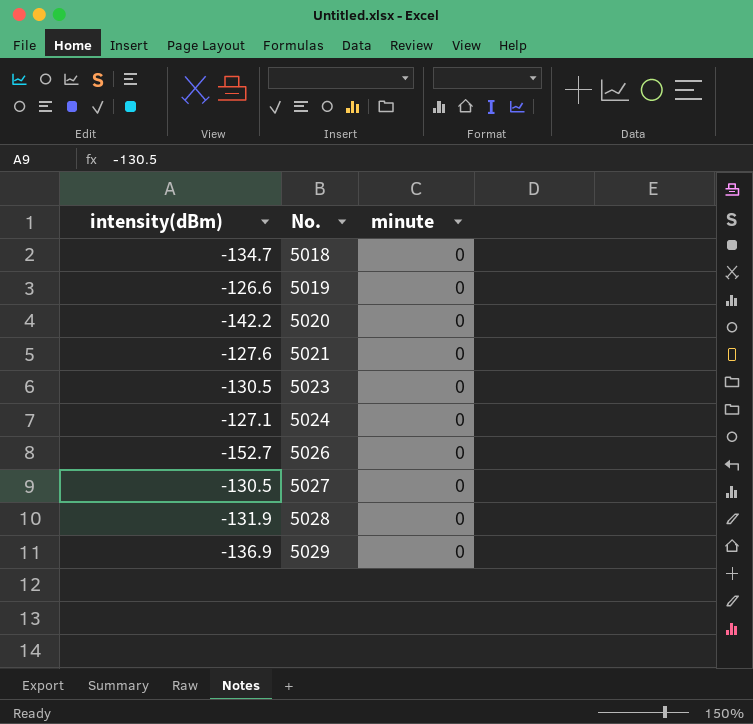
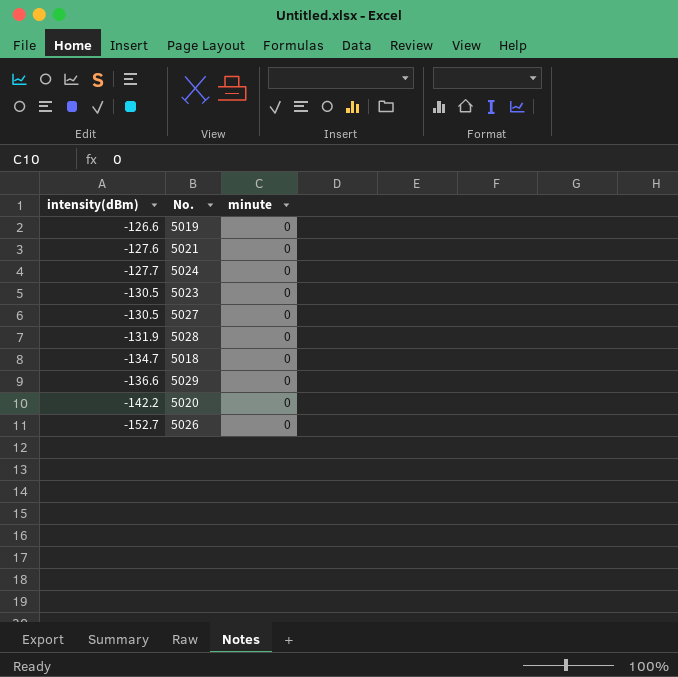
row order: No. ascending -> intensity(dBm) descending
5024 | intensity(dBm): -127.1 -> -127.7
5029 | intensity(dBm): -136.9 -> -136.6

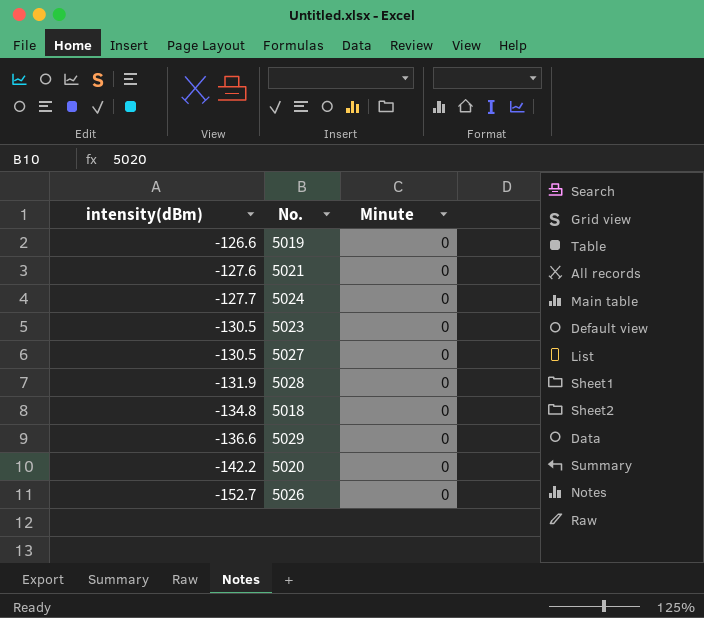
column name: minute -> Minute
5018 | intensity(dBm): -134.7 -> -134.8

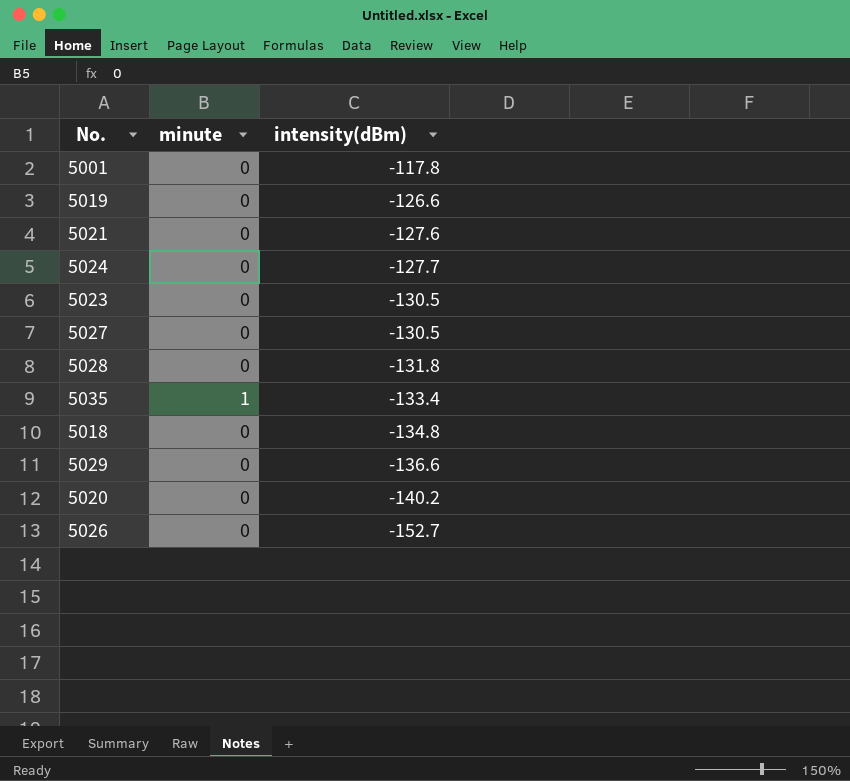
column name: Minute -> minute
column intensity(dBm) | position: 1 -> 3
row 5001: none -> 0 | -117.8
5028 | intensity(dBm): -131.9 -> -131.8
row 5035: none -> 1 | -133.4
5020 | intensity(dBm): -142.2 -> -140.2

